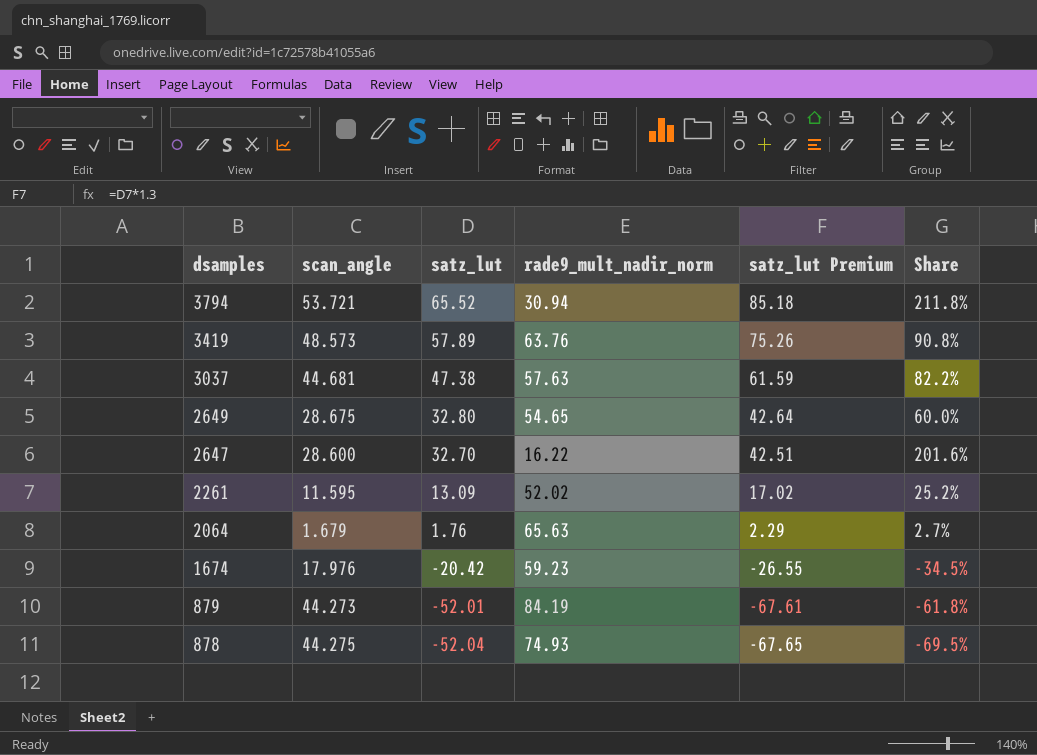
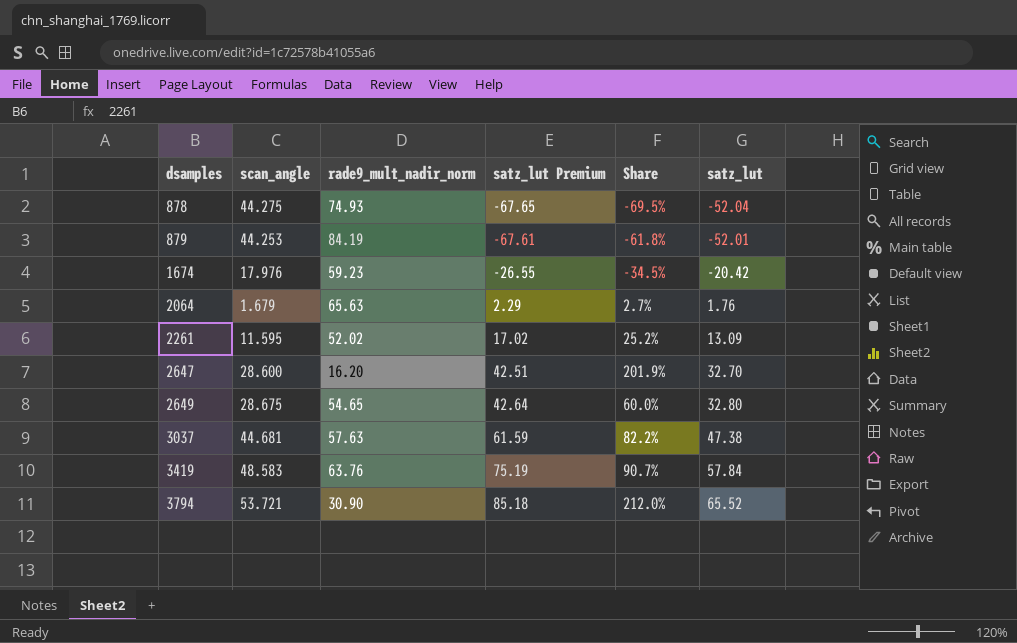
row order: dsamples descending -> dsamples ascending
column satz_lut | position: 3 -> 6
879 | scan_angle: 44.273 -> 44.253
2647 | rade9_mult_nadir_norm: 16.22 -> 16.20
2647 | Share: 201.6% -> 201.9%
3419 | scan_angle: 48.573 -> 48.583
3419 | satz_lut Premium: 75.26 -> 75.19
3419 | Share: 90.8% -> 90.7%
3419 | satz_lut: 57.89 -> 57.84
3794 | rade9_mult_nadir_norm: 30.94 -> 30.90
3794 | Share: 211.8% -> 212.0%

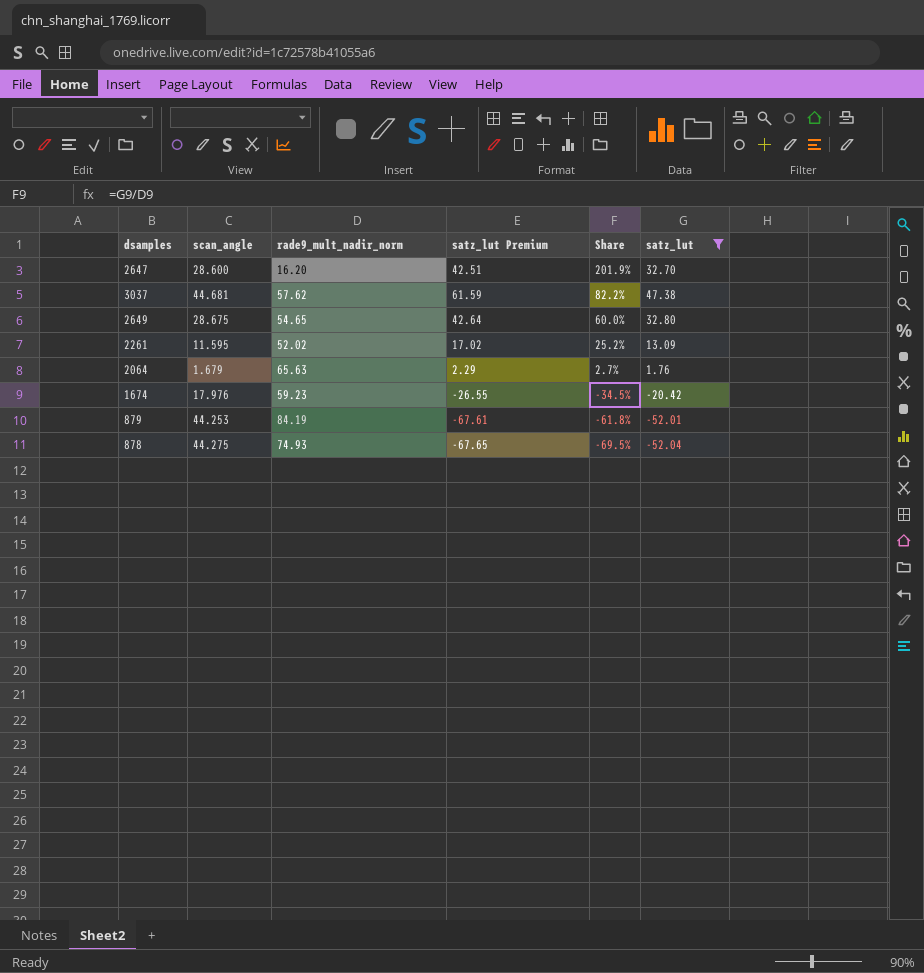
filter: none -> satz_lut <= 47.38
row order: dsamples ascending -> Share descending
3037 | rade9_mult_nadir_norm: 57.63 -> 57.62

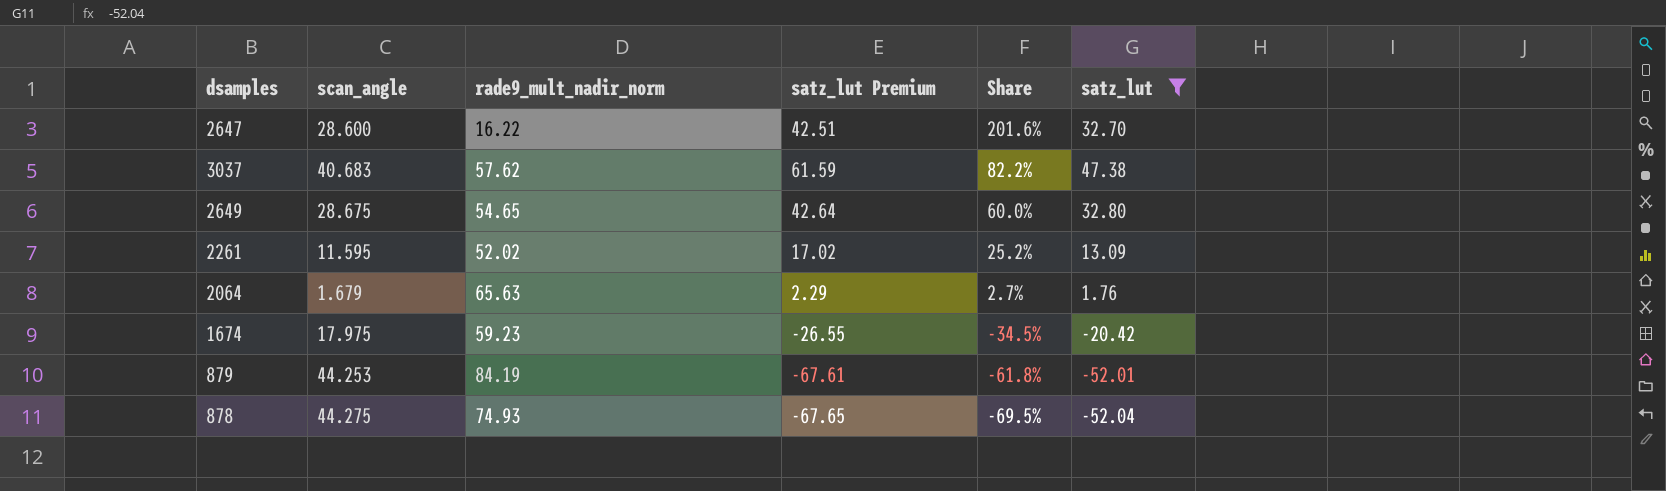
2647 | rade9_mult_nadir_norm: 16.20 -> 16.22
2647 | Share: 201.9% -> 201.6%
3037 | scan_angle: 44.681 -> 40.683
1674 | scan_angle: 17.976 -> 17.975

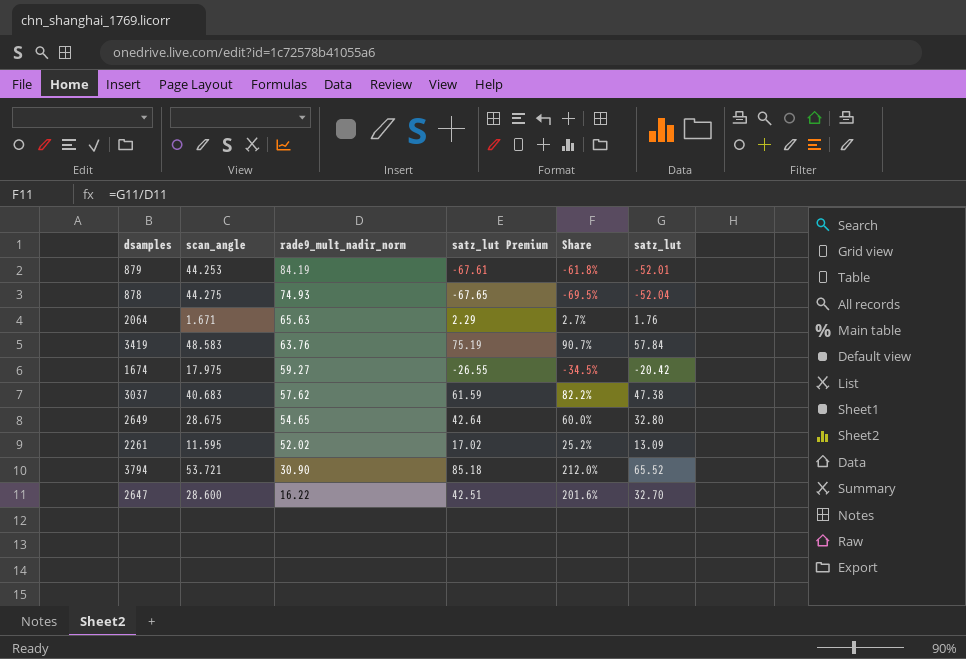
filter: satz_lut <= 47.38 -> none
row order: Share descending -> rade9_mult_nadir_norm descending
2064 | scan_angle: 1.679 -> 1.671
1674 | rade9_mult_nadir_norm: 59.23 -> 59.27

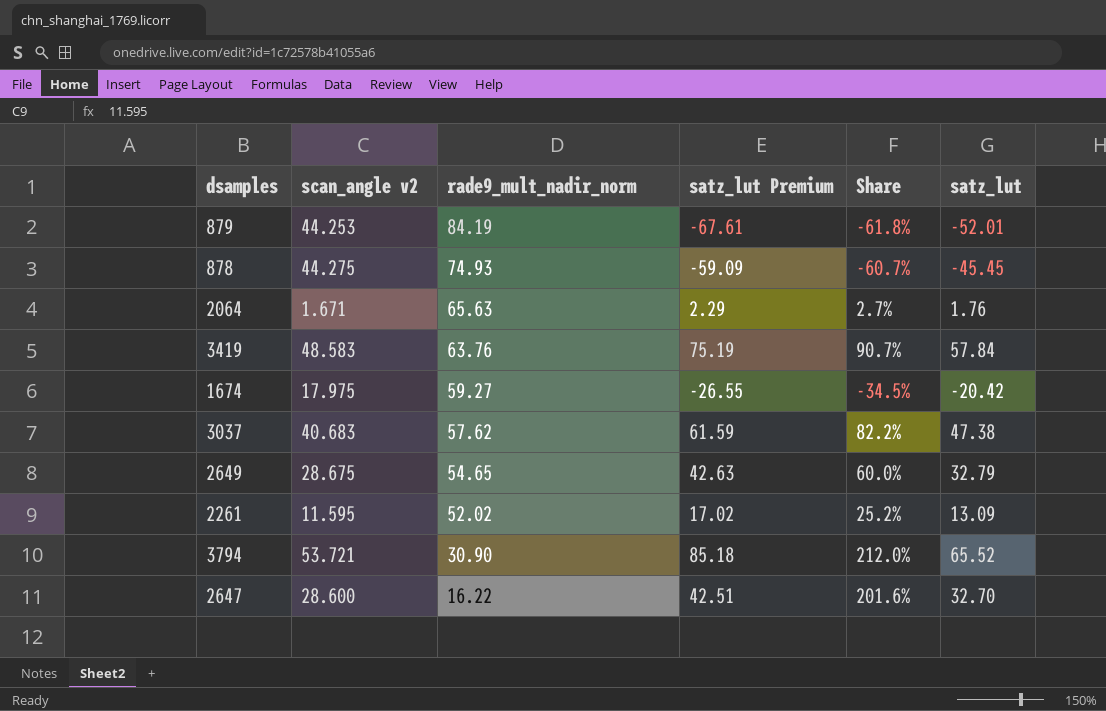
column name: scan_angle -> scan_angle v2
878 | satz_lut Premium: -67.65 -> -59.09
878 | Share: -69.5% -> -60.7%
878 | satz_lut: -52.04 -> -45.45
2649 | satz_lut Premium: 42.64 -> 42.63
2649 | satz_lut: 32.80 -> 32.79

